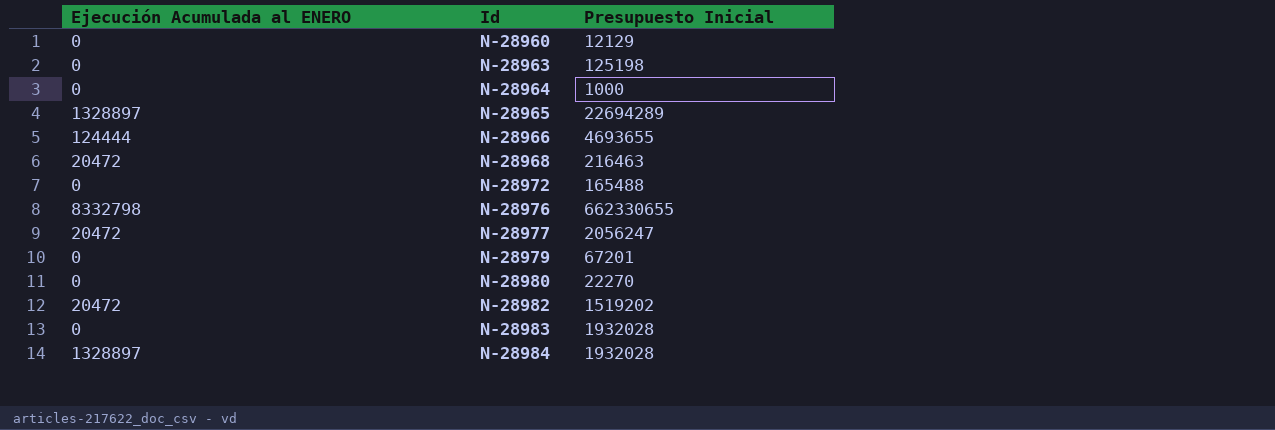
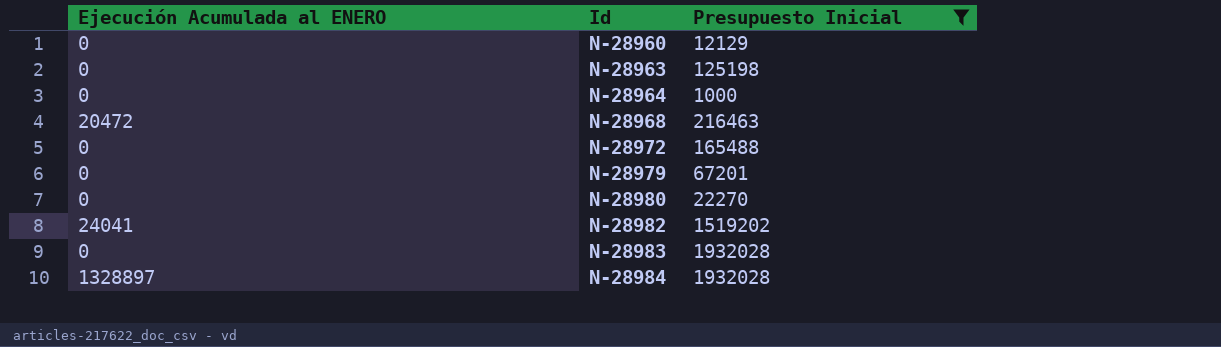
filter: none -> Presupuesto Inicial <= 1932028
N-28982 | Ejecución Acumulada al ENERO: 20472 -> 24041

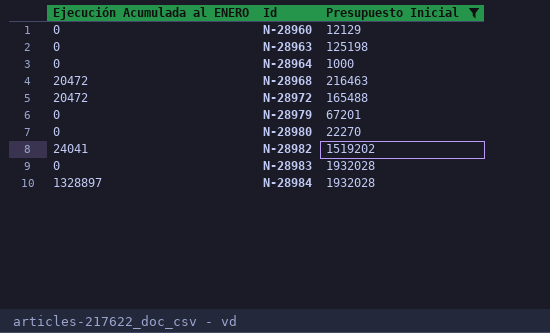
N-28972 | Ejecución Acumulada al ENERO: 0 -> 20472

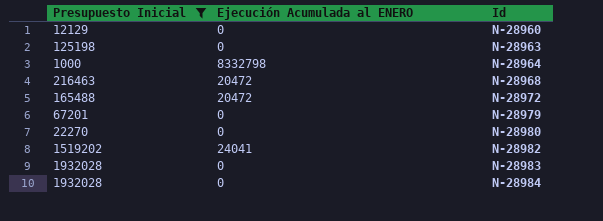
column Presupuesto Inicial | position: 3 -> 1
N-28964 | Ejecución Acumulada al ENERO: 0 -> 8332798
N-28984 | Ejecución Acumulada al ENERO: 1328897 -> 0

